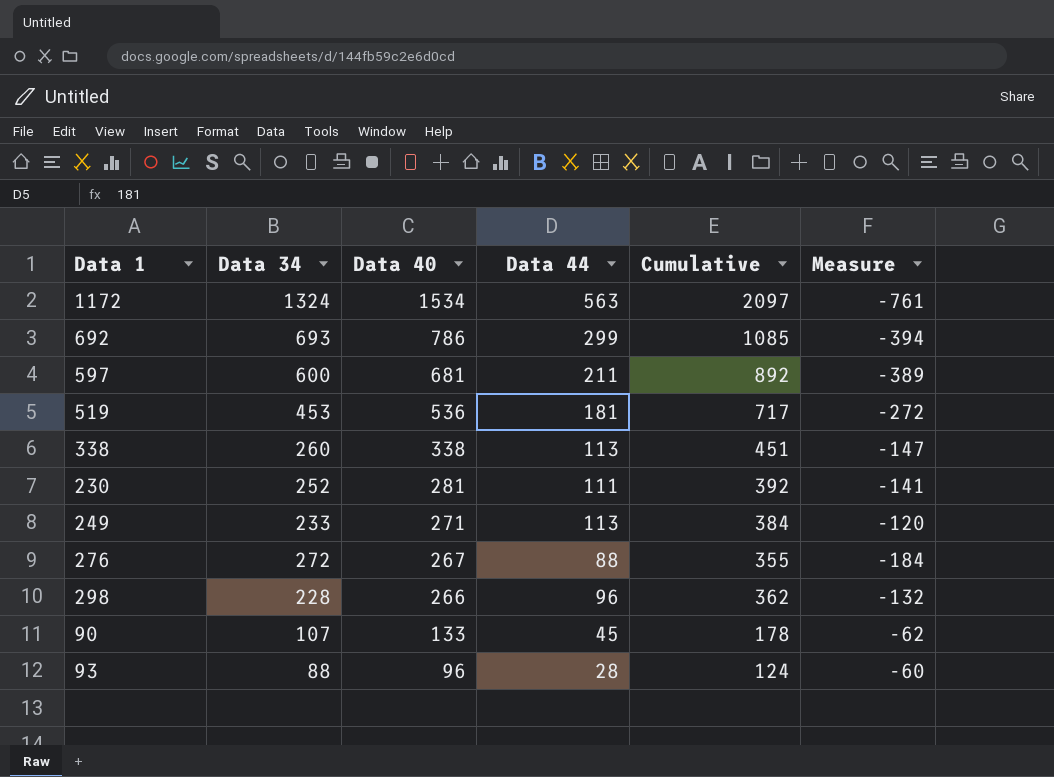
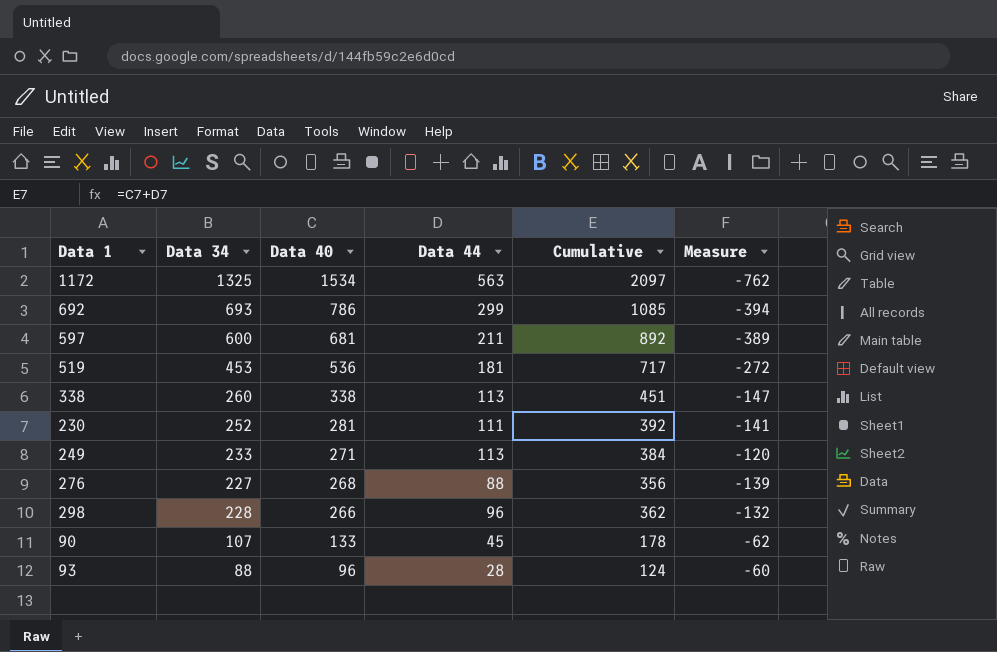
1172 | Data 34: 1324 -> 1325
1172 | Measure: -761 -> -762
276 | Data 34: 272 -> 227
276 | Data 40: 267 -> 268
276 | Cumulative: 355 -> 356
276 | Measure: -184 -> -139

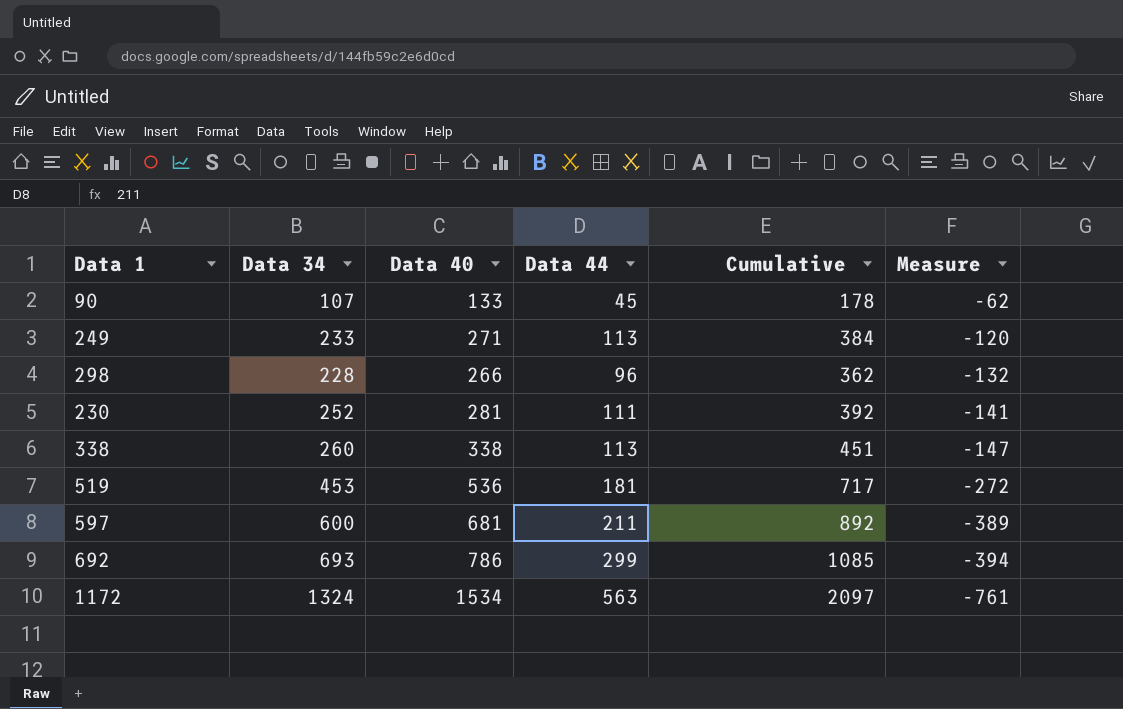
row order: Data 40 descending -> Measure descending
row 276: 227 | 268 | 88 | 356 | -139 -> none
row 93: 88 | 96 | 28 | 124 | -60 -> none
1172 | Data 34: 1325 -> 1324
1172 | Measure: -762 -> -761

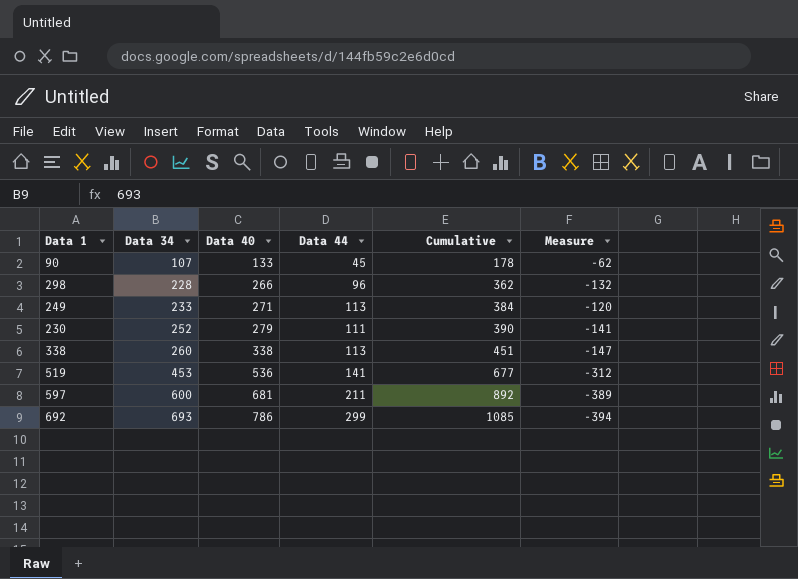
row order: Measure descending -> Data 34 ascending
row 1172: 1324 | 1534 | 563 | 2097 | -761 -> none
230 | Data 40: 281 -> 279
230 | Cumulative: 392 -> 390
519 | Data 44: 181 -> 141
519 | Cumulative: 717 -> 677
519 | Measure: -272 -> -312

